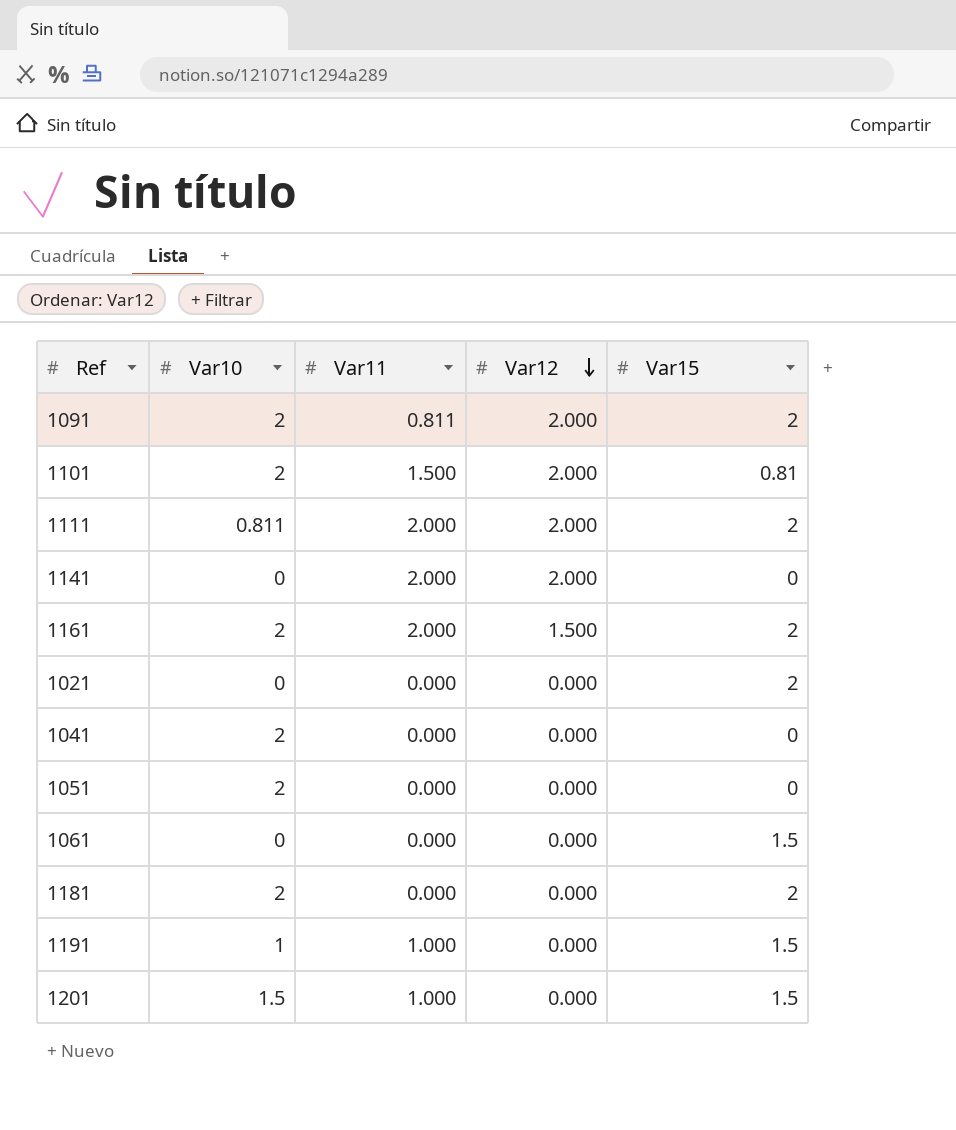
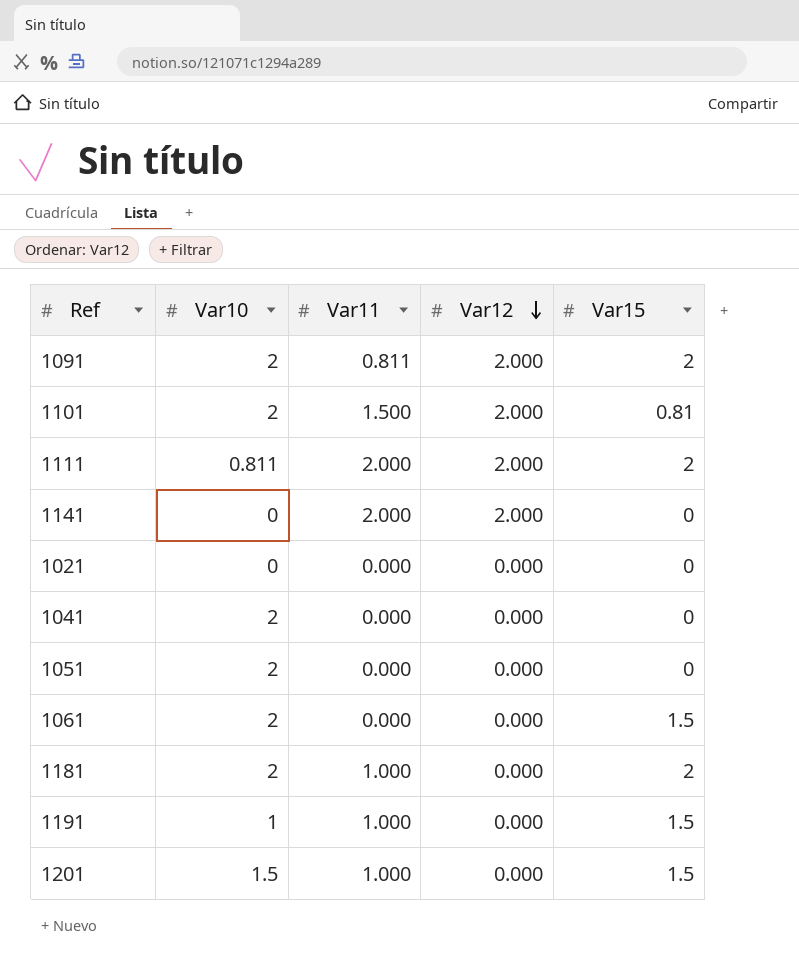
row 1161: 2 | 2.000 | 1.500 | 2 -> none
1021 | Var15: 2 -> 0
1061 | Var10: 0 -> 2
1181 | Var11: 0.000 -> 1.000

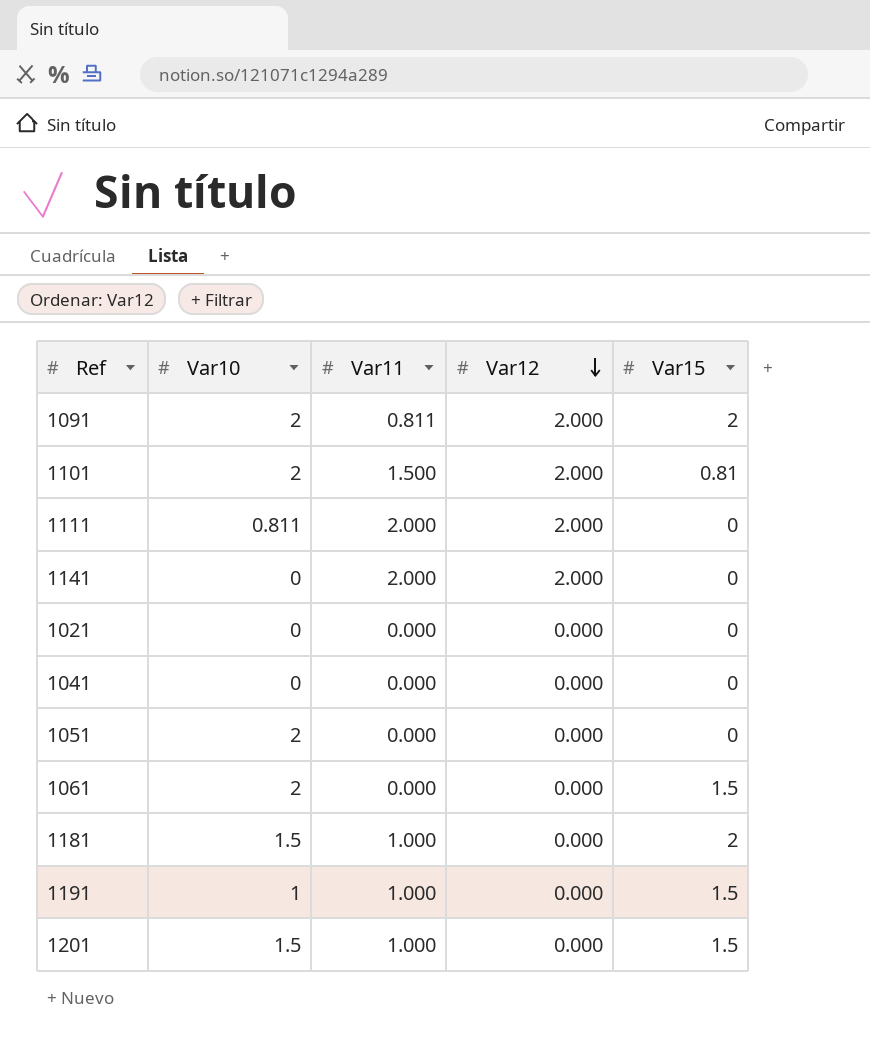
1111 | Var15: 2 -> 0
1041 | Var10: 2 -> 0
1181 | Var10: 2 -> 1.5

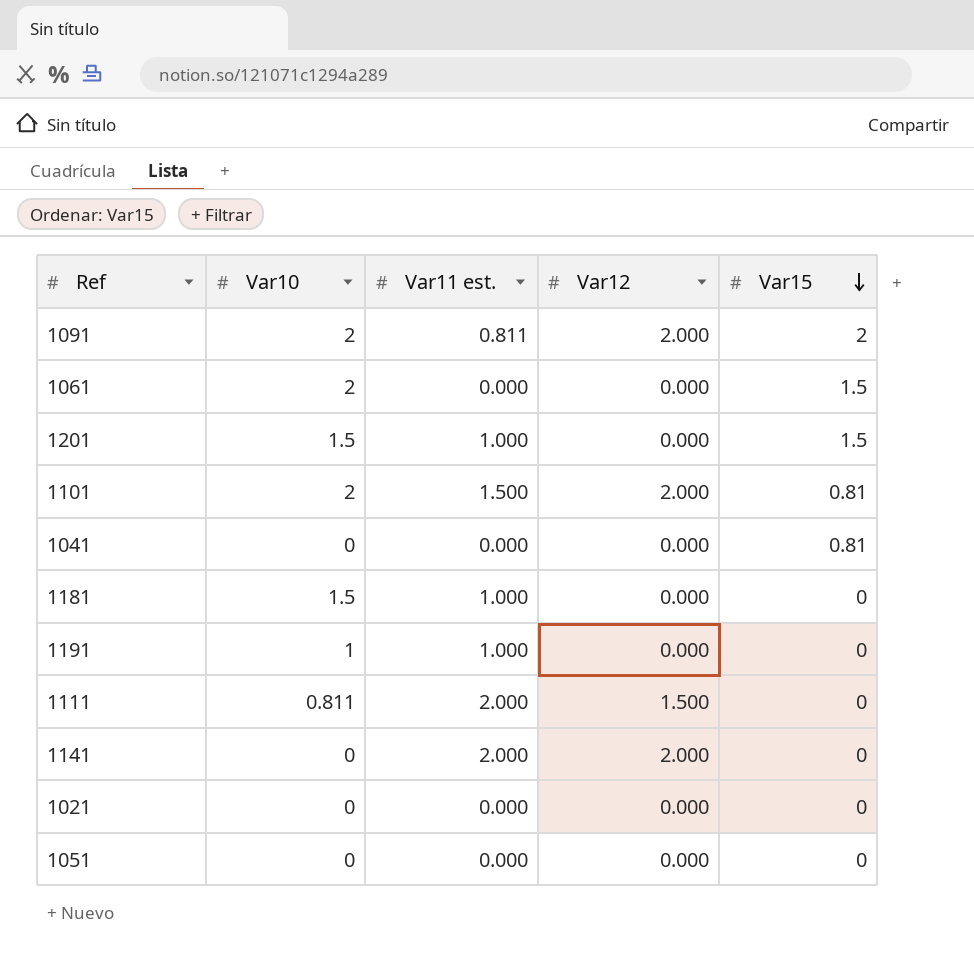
row order: Var12 descending -> Var15 descending
column name: Var11 -> Var11 est.
1041 | Var15: 0 -> 0.81
1181 | Var15: 2 -> 0
1191 | Var15: 1.5 -> 0
1111 | Var12: 2.000 -> 1.500
1051 | Var10: 2 -> 0

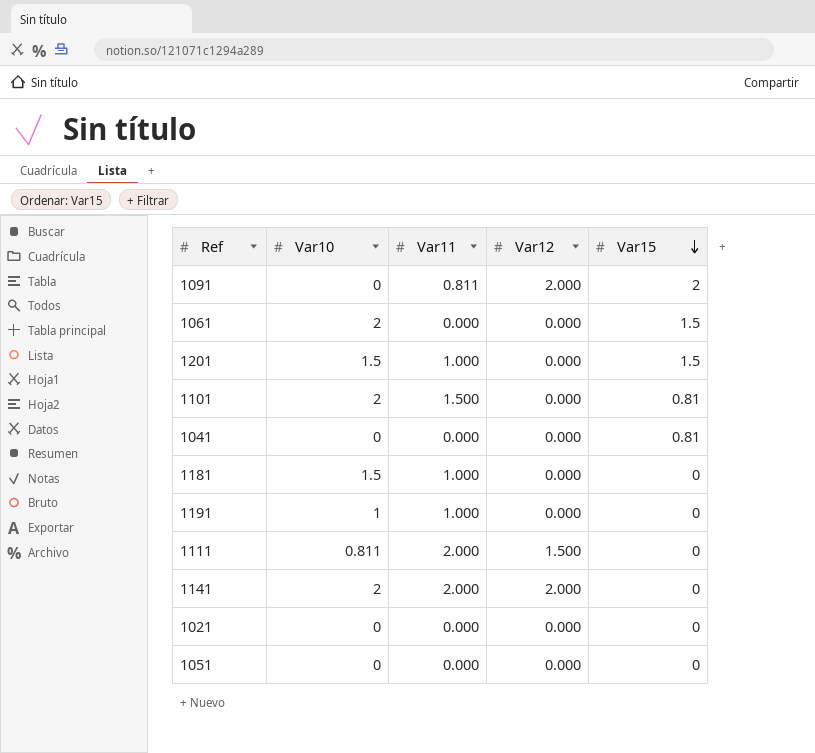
column name: Var11 est. -> Var11
1091 | Var10: 2 -> 0
1101 | Var12: 2.000 -> 0.000
1141 | Var10: 0 -> 2

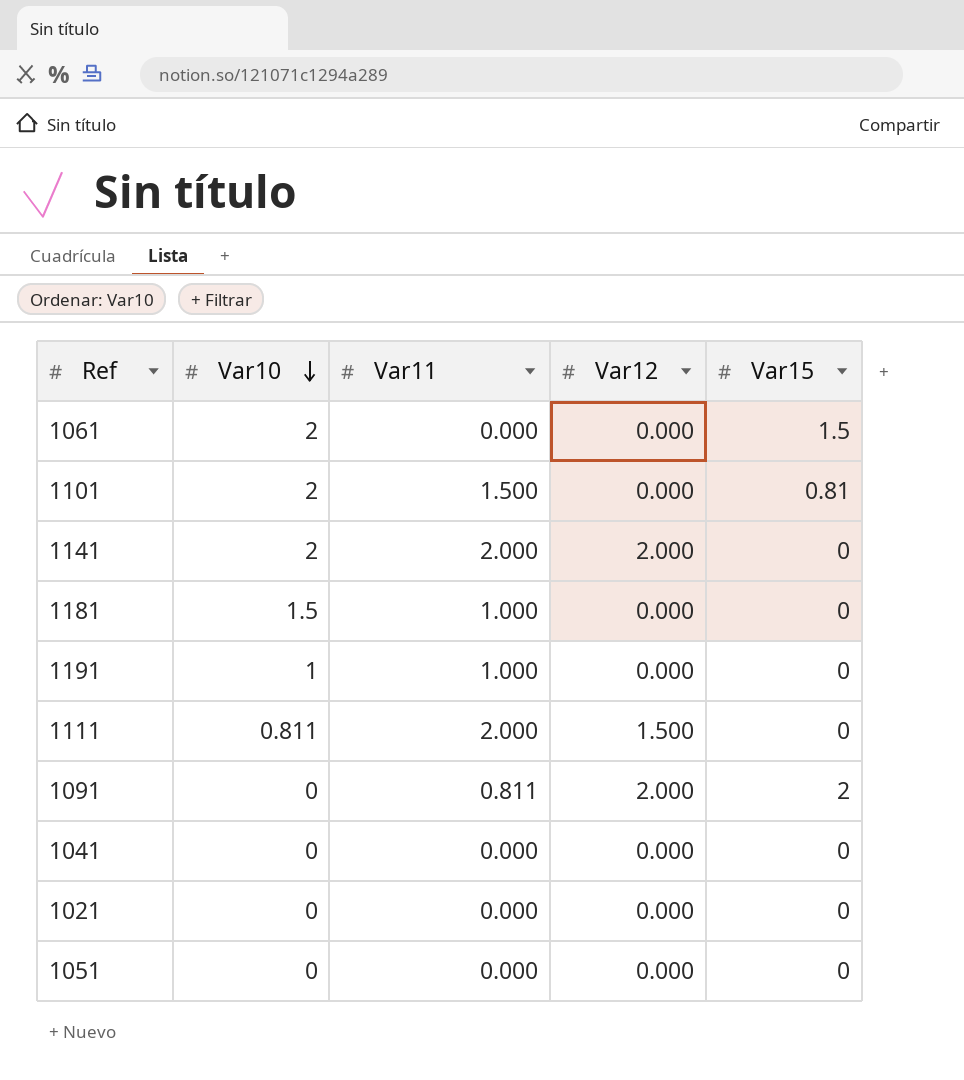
row order: Var15 descending -> Var10 descending
row 1201: 1.5 | 1.000 | 0.000 | 1.5 -> none
1041 | Var15: 0.81 -> 0

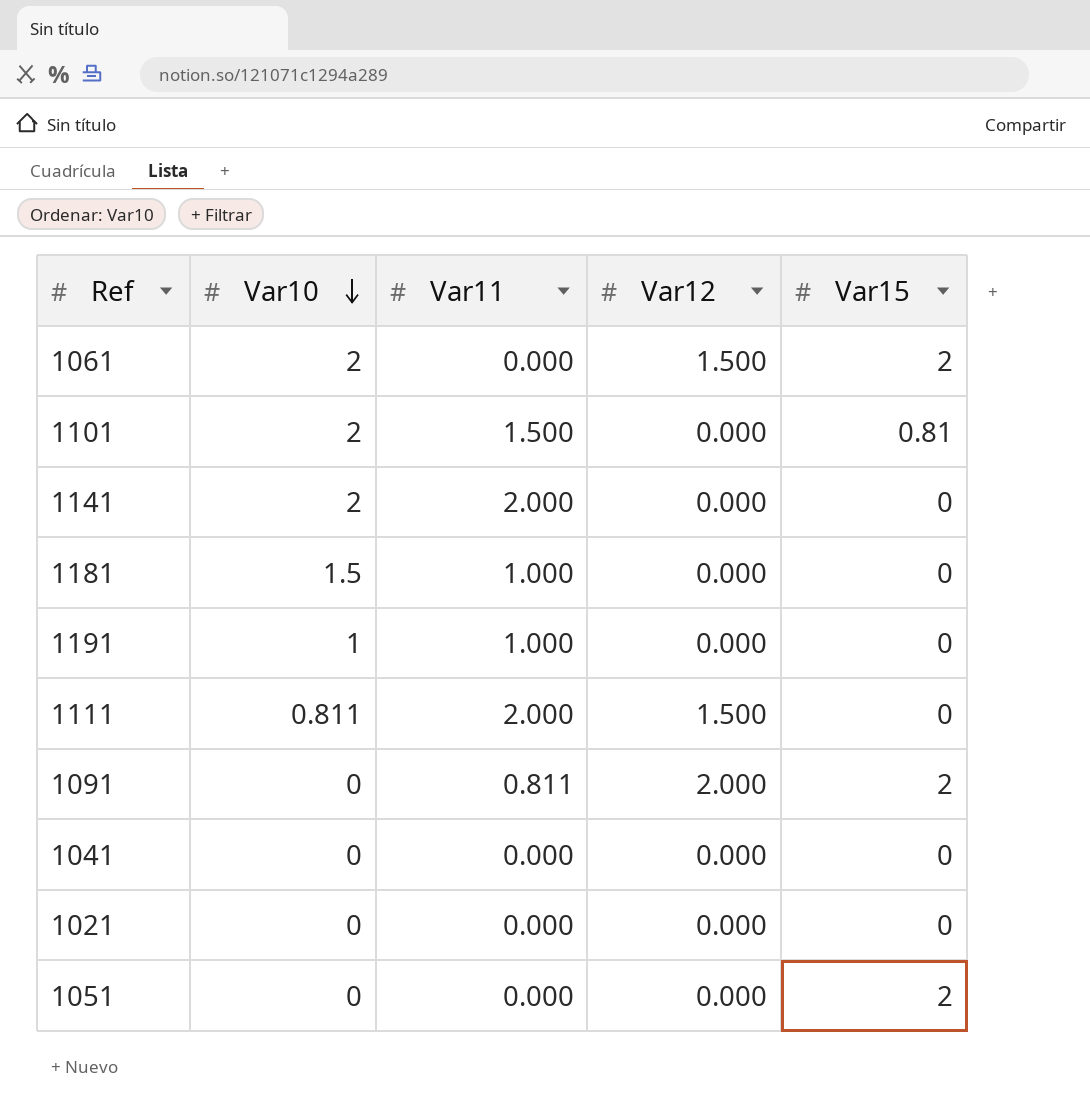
1061 | Var12: 0.000 -> 1.500
1061 | Var15: 1.5 -> 2
1141 | Var12: 2.000 -> 0.000
1051 | Var15: 0 -> 2

